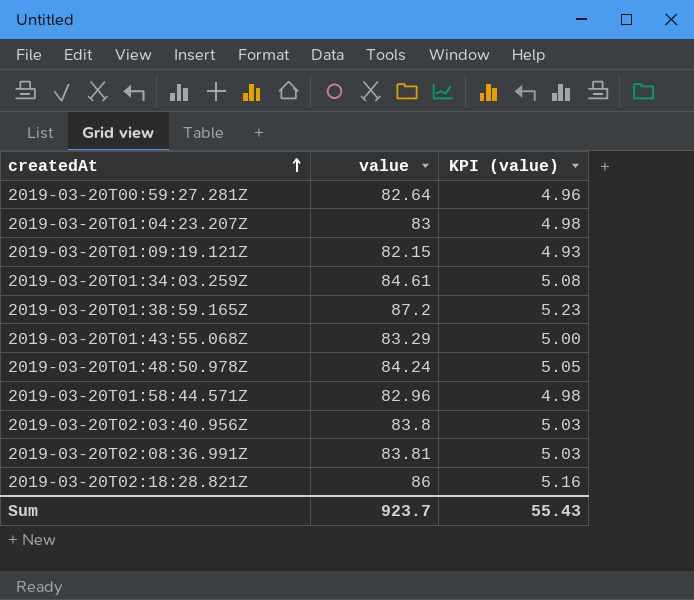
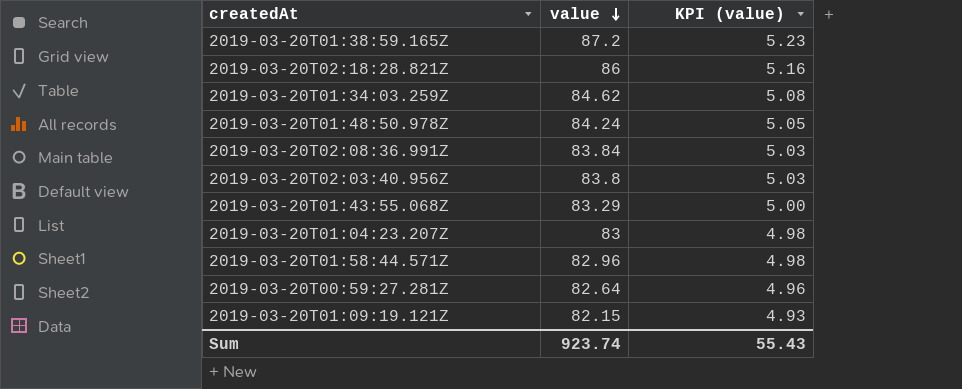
row order: createdAt ascending -> value descending
2019-03-20T01:34:03.259Z | value: 84.61 -> 84.62
2019-03-20T02:08:36.991Z | value: 83.81 -> 83.84
Sum | value: 923.7 -> 923.74

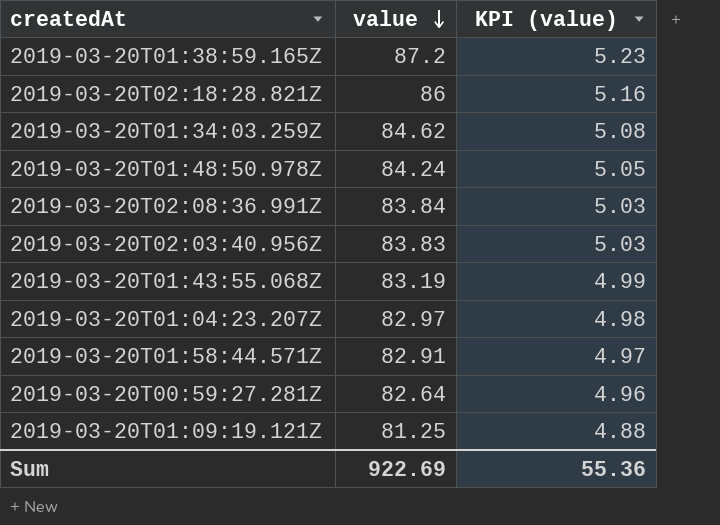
2019-03-20T02:03:40.956Z | value: 83.8 -> 83.83
2019-03-20T01:43:55.068Z | value: 83.29 -> 83.19
2019-03-20T01:43:55.068Z | KPI (value): 5.00 -> 4.99
2019-03-20T01:04:23.207Z | value: 83 -> 82.97
2019-03-20T01:58:44.571Z | value: 82.96 -> 82.91
2019-03-20T01:58:44.571Z | KPI (value): 4.98 -> 4.97
2019-03-20T01:09:19.121Z | value: 82.15 -> 81.25
2019-03-20T01:09:19.121Z | KPI (value): 4.93 -> 4.88
Sum | value: 923.74 -> 922.69
Sum | KPI (value): 55.43 -> 55.36

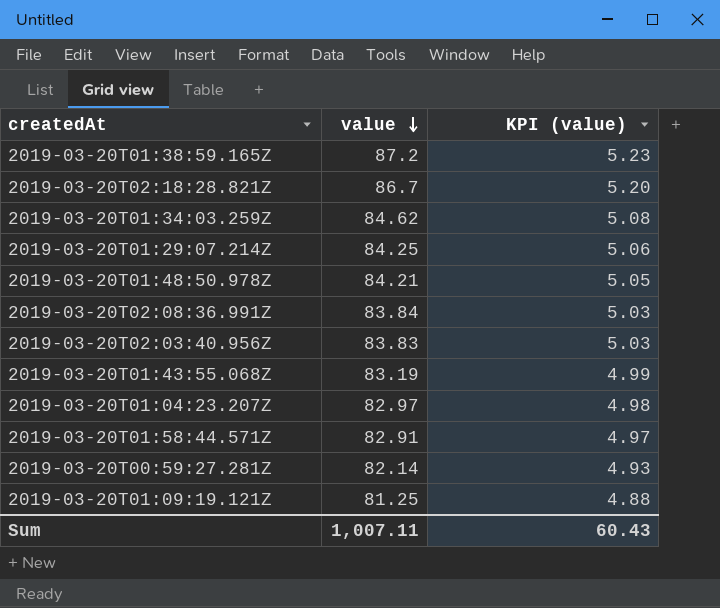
2019-03-20T02:18:28.821Z | value: 86 -> 86.7
2019-03-20T02:18:28.821Z | KPI (value): 5.16 -> 5.20
row 2019-03-20T01:29:07.214Z: none -> 84.25 | 5.06
2019-03-20T01:48:50.978Z | value: 84.24 -> 84.21
2019-03-20T00:59:27.281Z | value: 82.64 -> 82.14
2019-03-20T00:59:27.281Z | KPI (value): 4.96 -> 4.93
Sum | value: 922.69 -> 1,007.11
Sum | KPI (value): 55.36 -> 60.43

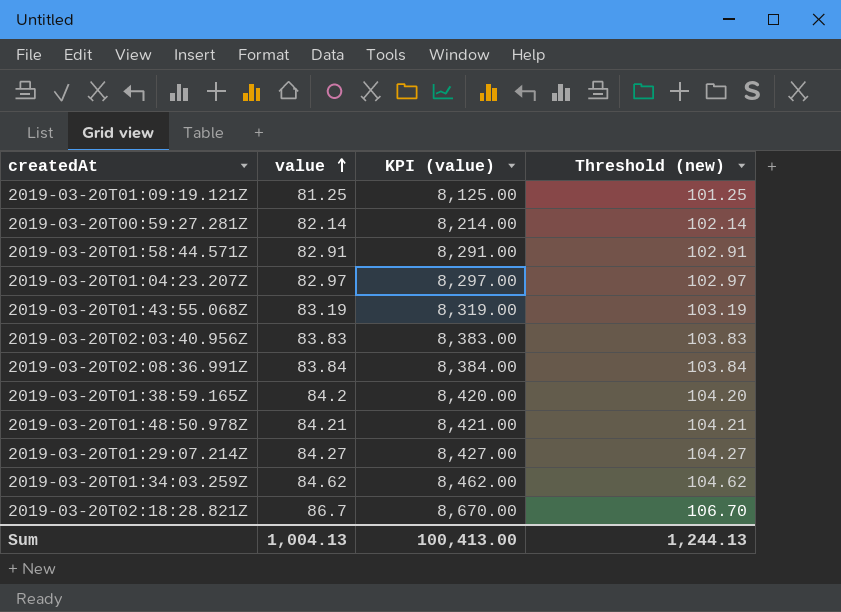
row order: value descending -> value ascending
column KPI (value) | formula: [value] * 0.06 -> [value] * 100
column Threshold (new) | formula: none -> [value] + 20
2019-03-20T01:38:59.165Z | value: 87.2 -> 84.2
2019-03-20T01:29:07.214Z | value: 84.25 -> 84.27
Sum | value: 1,007.11 -> 1,004.13
Sum | KPI (value): 60.43 -> 100,413.00

